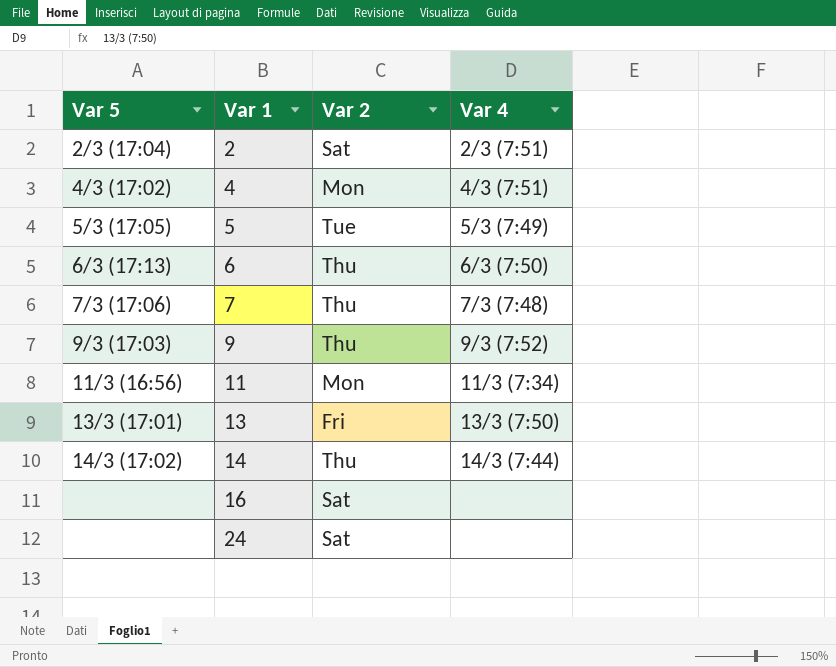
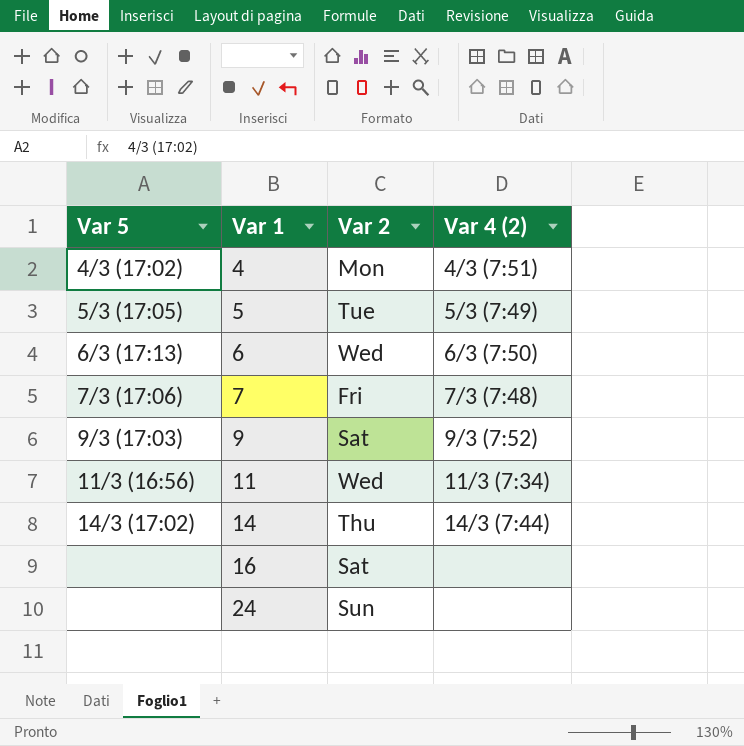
column name: Var 4 -> Var 4 (2)
row 2: 2/3 (17:04) | Sat | 2/3 (7:51) -> none
row 13: 13/3 (17:01) | Fri | 13/3 (7:50) -> none
6 | Var 2: Thu -> Wed
7 | Var 2: Thu -> Fri
9 | Var 2: Thu -> Sat
11 | Var 2: Mon -> Wed
24 | Var 2: Sat -> Sun

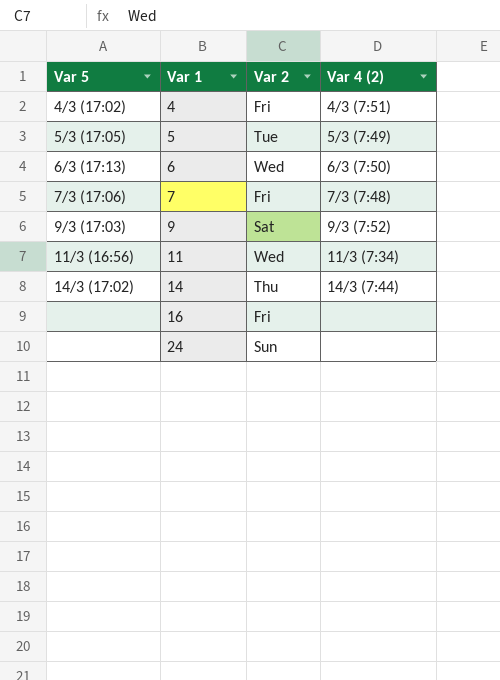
4 | Var 2: Mon -> Fri
16 | Var 2: Sat -> Fri

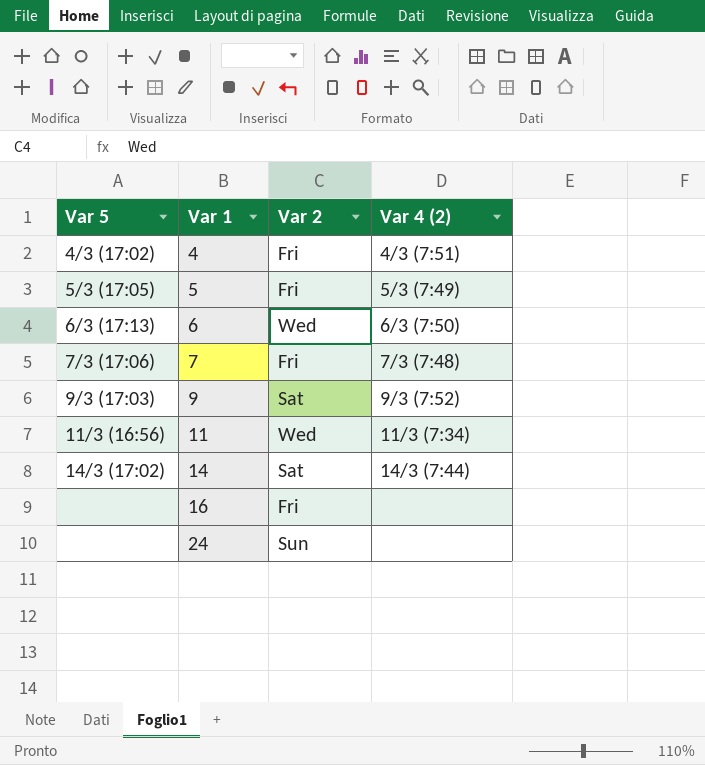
5 | Var 2: Tue -> Fri
14 | Var 2: Thu -> Sat

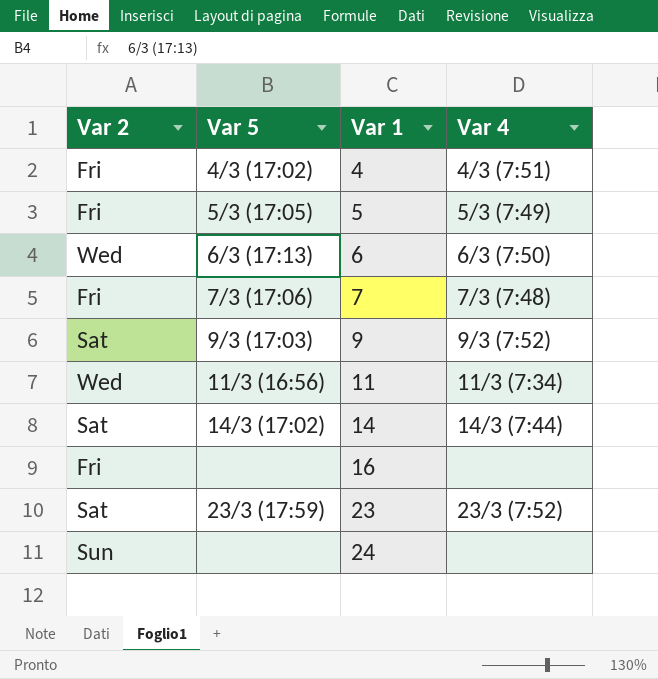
column Var 2 | position: 3 -> 1
column name: Var 4 (2) -> Var 4
row 23: none -> Sat | 23/3 (17:59) | 23/3 (7:52)

